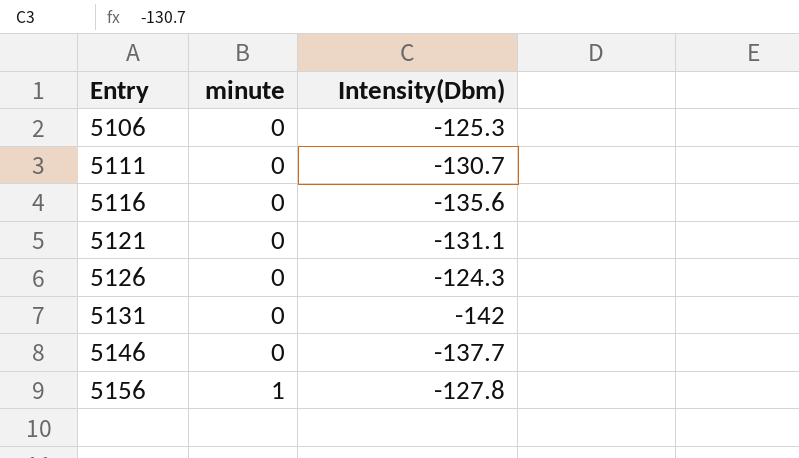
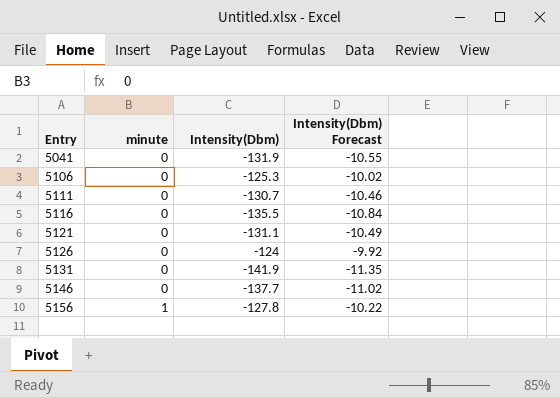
column Intensity(Dbm) Forecast | formula: none -> [Intensity(Dbm)] * 0.08
row 5041: none -> 0 | -131.9 | -10.55
5116 | Intensity(Dbm): -135.6 -> -135.5
5126 | Intensity(Dbm): -124.3 -> -124
5131 | Intensity(Dbm): -142 -> -141.9

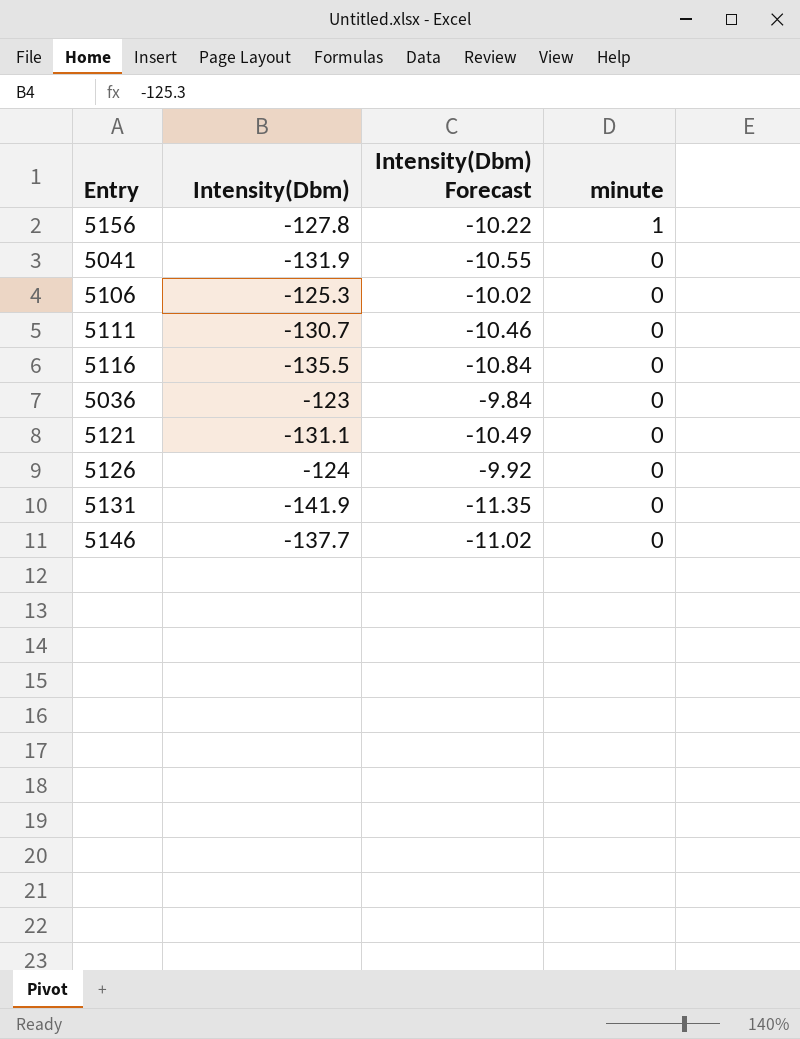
row order: Entry ascending -> minute descending
column minute | position: 2 -> 4
row 5036: none -> -123 | -9.84 | 0

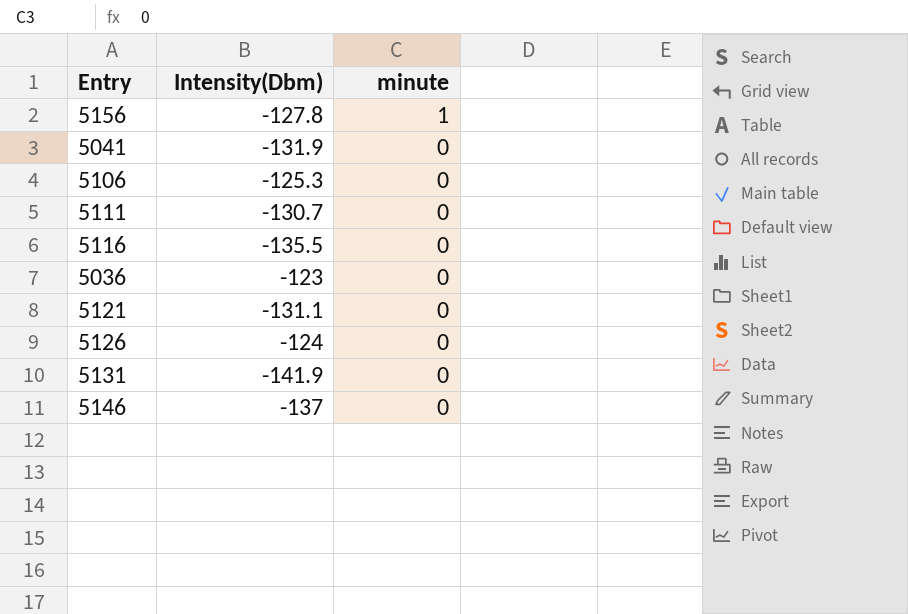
column Intensity(Dbm) Forecast | formula: [Intensity(Dbm)] * 0.08 -> none
5146 | Intensity(Dbm): -137.7 -> -137

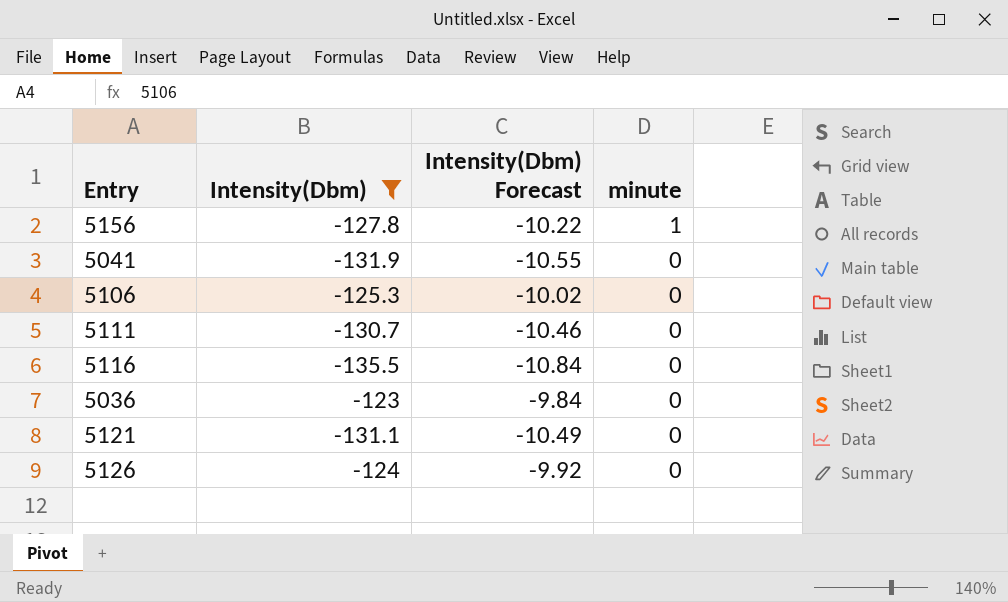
filter: none -> Intensity(Dbm) >= -135.5
column Intensity(Dbm) Forecast | formula: none -> [Intensity(Dbm)] * 0.08

